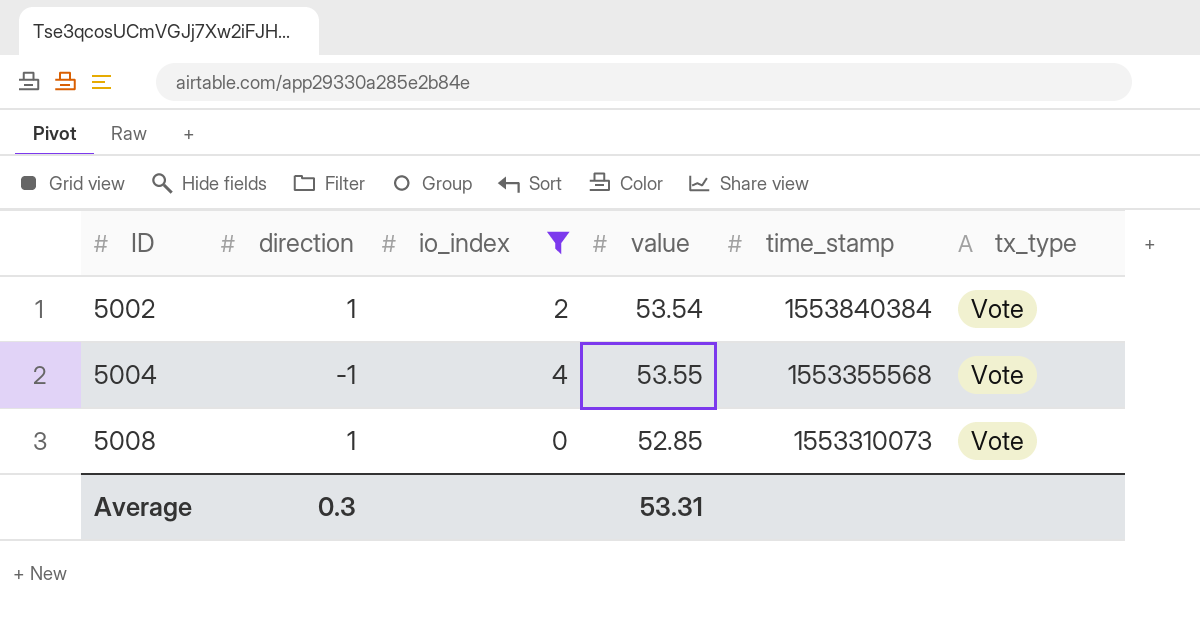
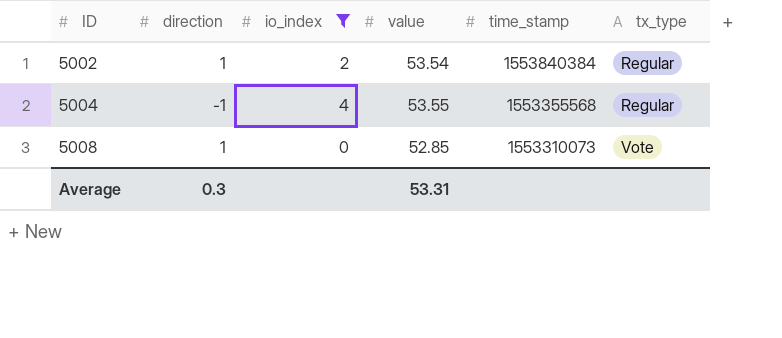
5002 | tx_type: Vote -> Regular
5004 | tx_type: Vote -> Regular

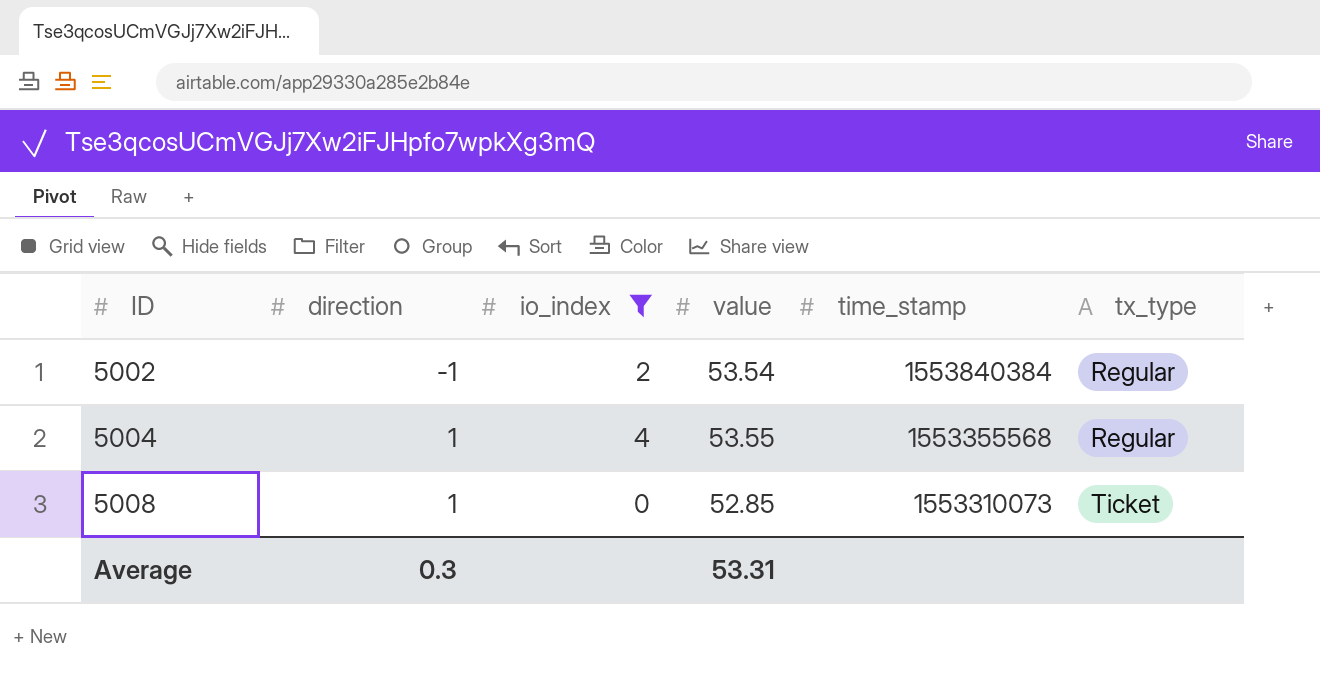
5002 | direction: 1 -> -1
5004 | direction: -1 -> 1
5008 | tx_type: Vote -> Ticket

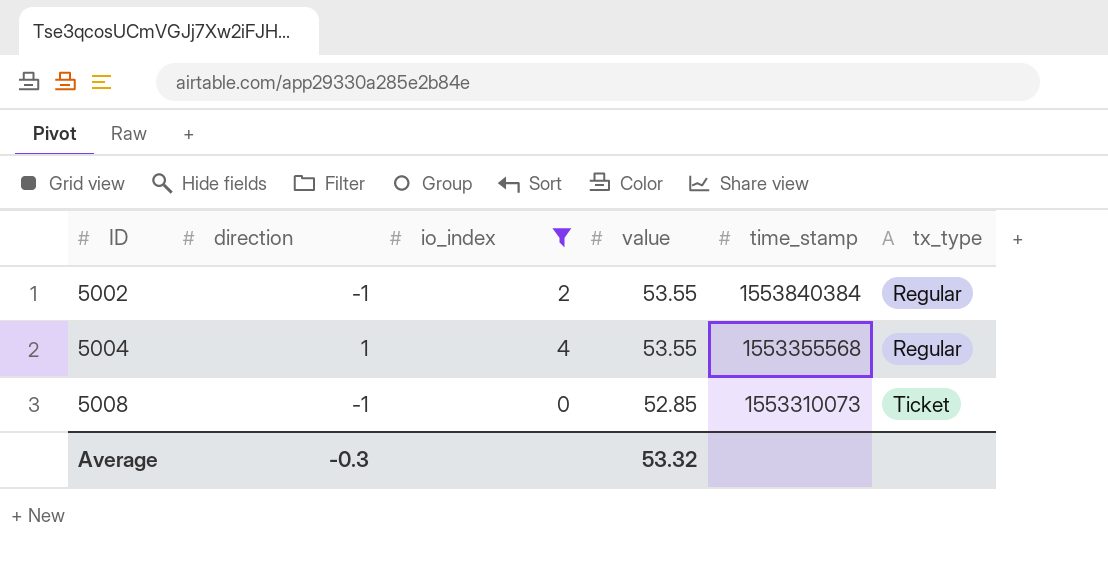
5002 | value: 53.54 -> 53.55
5008 | direction: 1 -> -1
Average | direction: 0.3 -> -0.3
Average | value: 53.31 -> 53.32

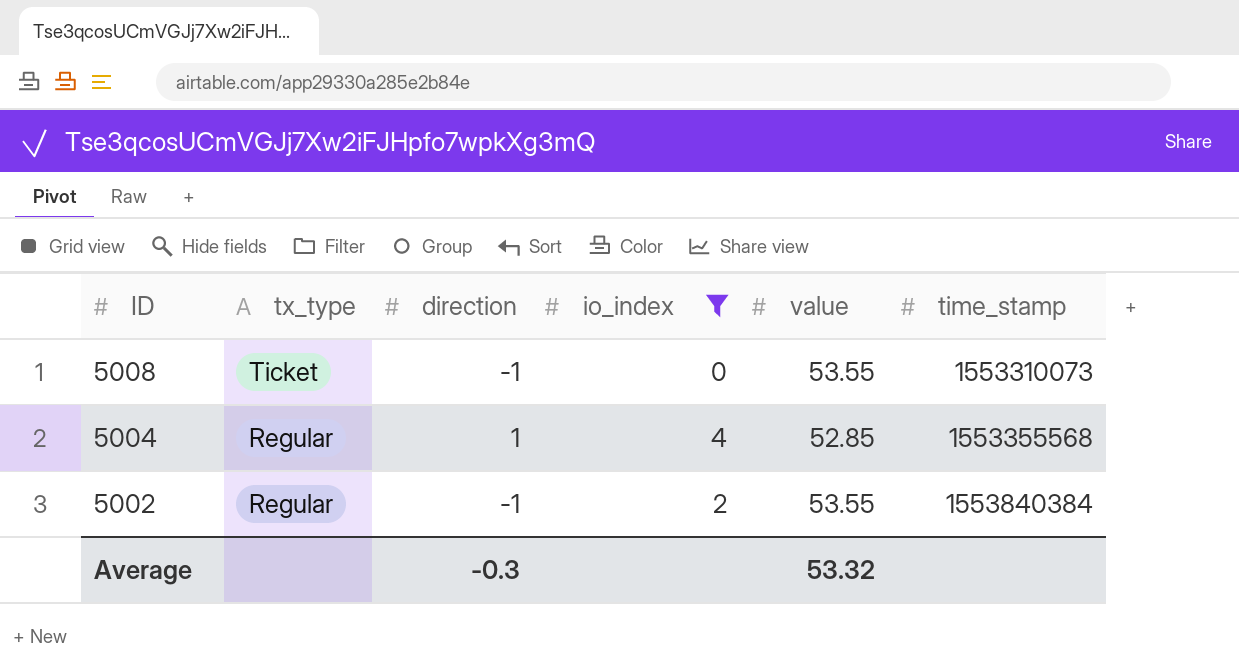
row order: ID ascending -> ID descending
column tx_type | position: 6 -> 2
5008 | value: 52.85 -> 53.55
5004 | value: 53.55 -> 52.85

